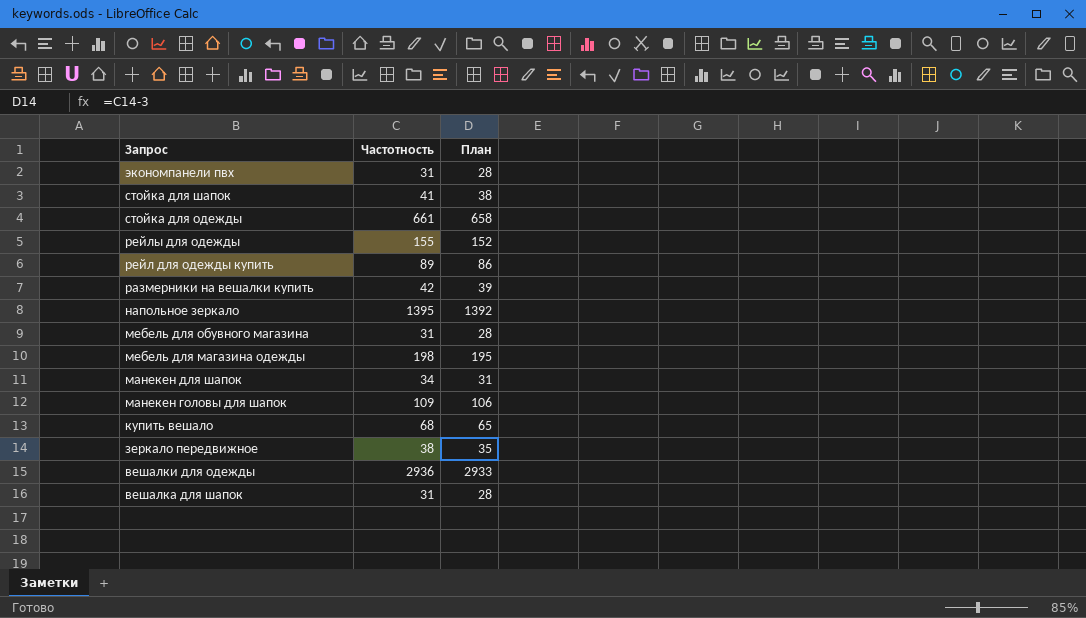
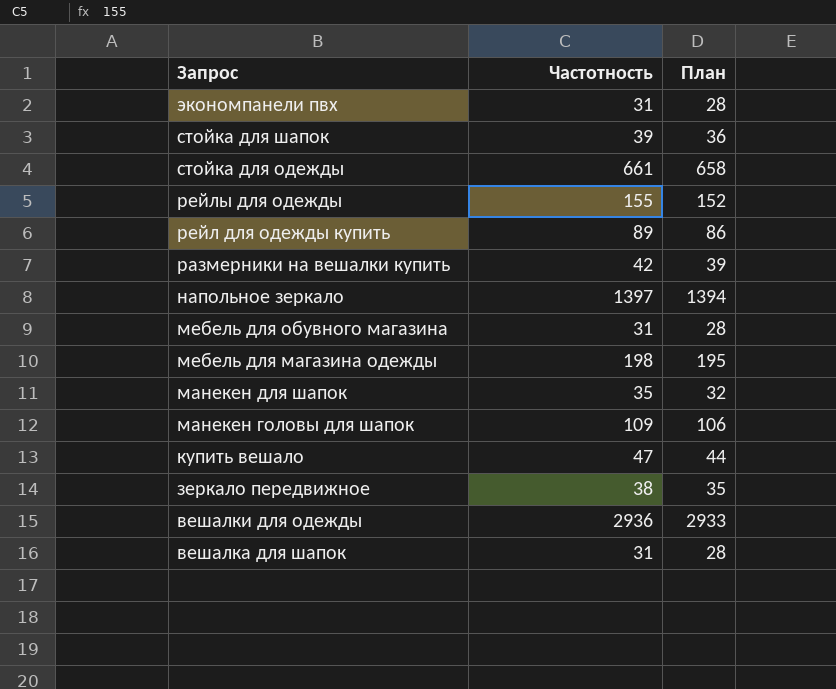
стойка для шапок | Частотность: 41 -> 39
стойка для шапок | План: 38 -> 36
напольное зеркало | Частотность: 1395 -> 1397
напольное зеркало | План: 1392 -> 1394
манекен для шапок | Частотность: 34 -> 35
манекен для шапок | План: 31 -> 32
купить вешало | Частотность: 68 -> 47
купить вешало | План: 65 -> 44

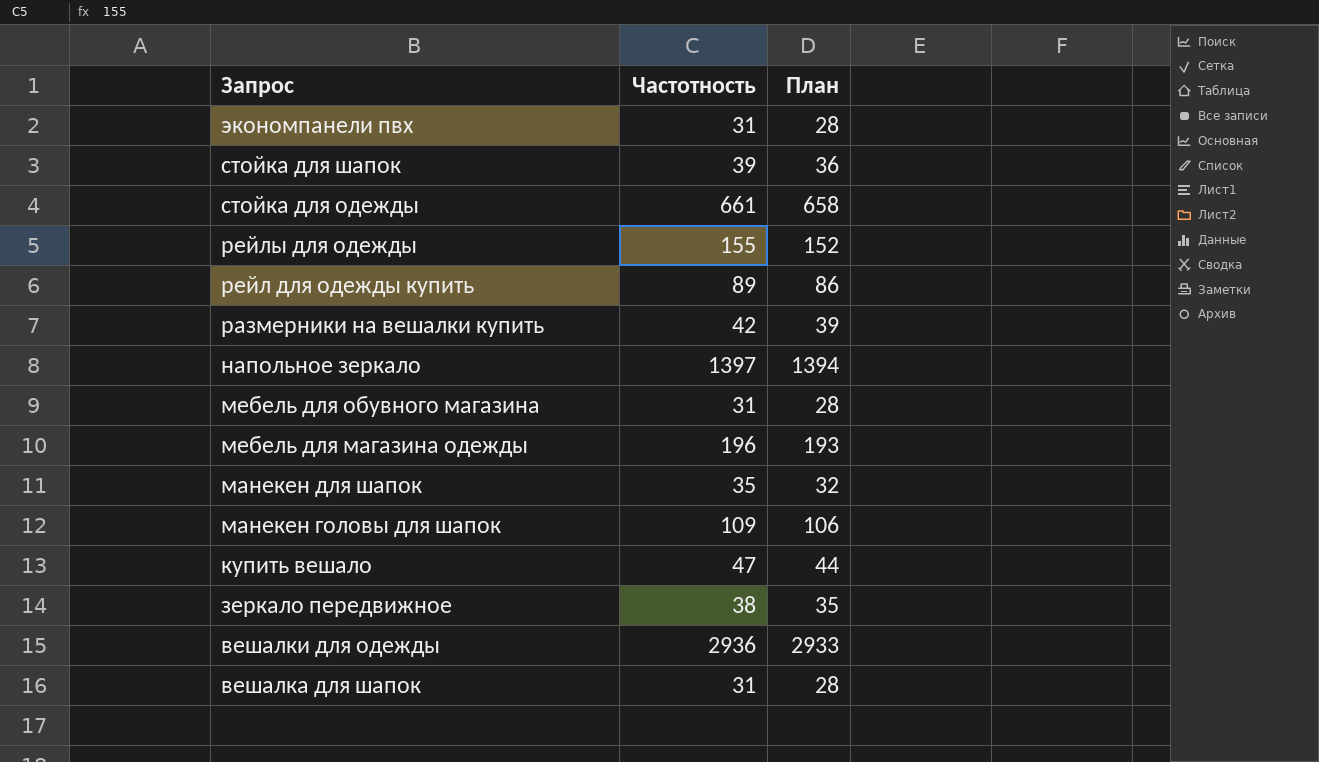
мебель для магазина одежды | Частотность: 198 -> 196
мебель для магазина одежды | План: 195 -> 193

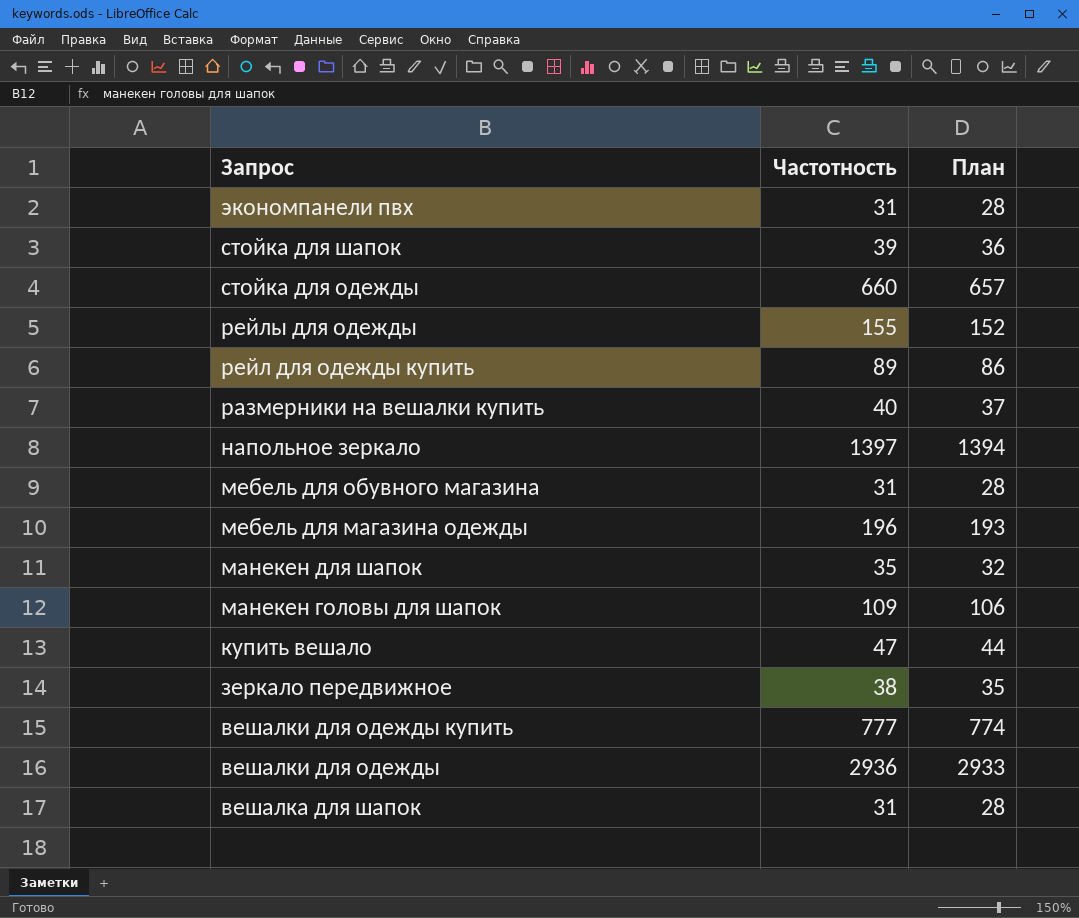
стойка для одежды | Частотность: 661 -> 660
стойка для одежды | План: 658 -> 657
размерники на вешалки купить | Частотность: 42 -> 40
размерники на вешалки купить | План: 39 -> 37
row вешалки для одежды купить: none -> 777 | 774

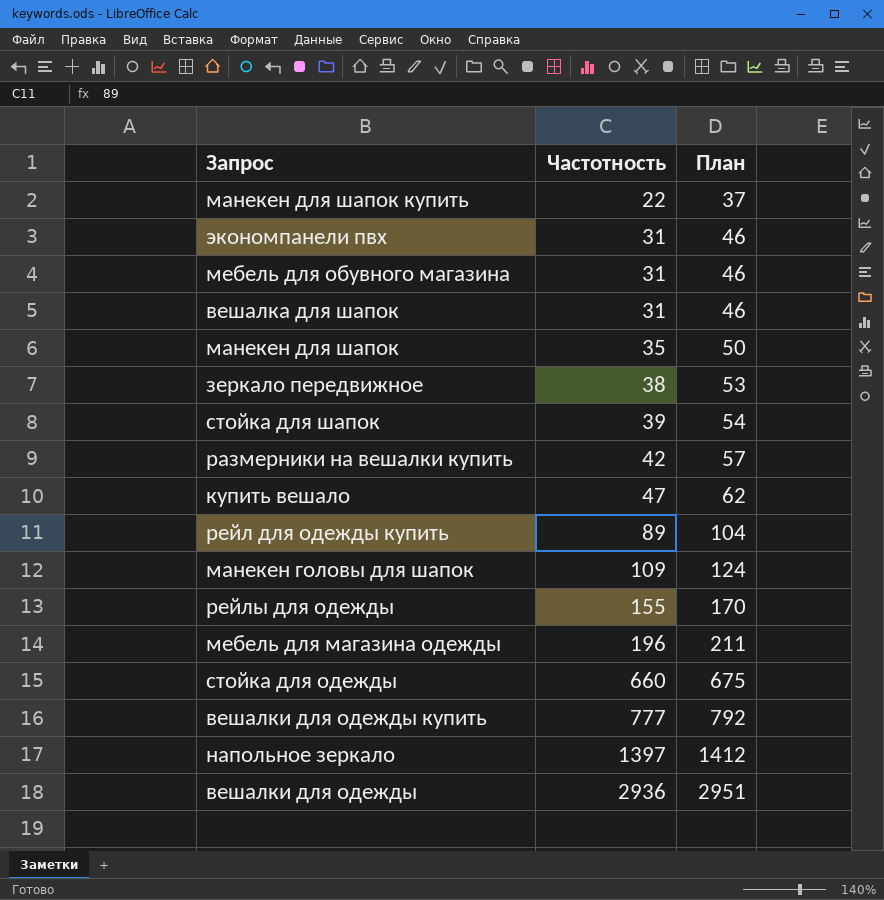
row order: Запрос descending -> Частотность ascending
column План | formula: [Частотность] - 3 -> [Частотность] + 15
row манекен для шапок купить: none -> 22 | 37
размерники на вешалки купить | Частотность: 40 -> 42

